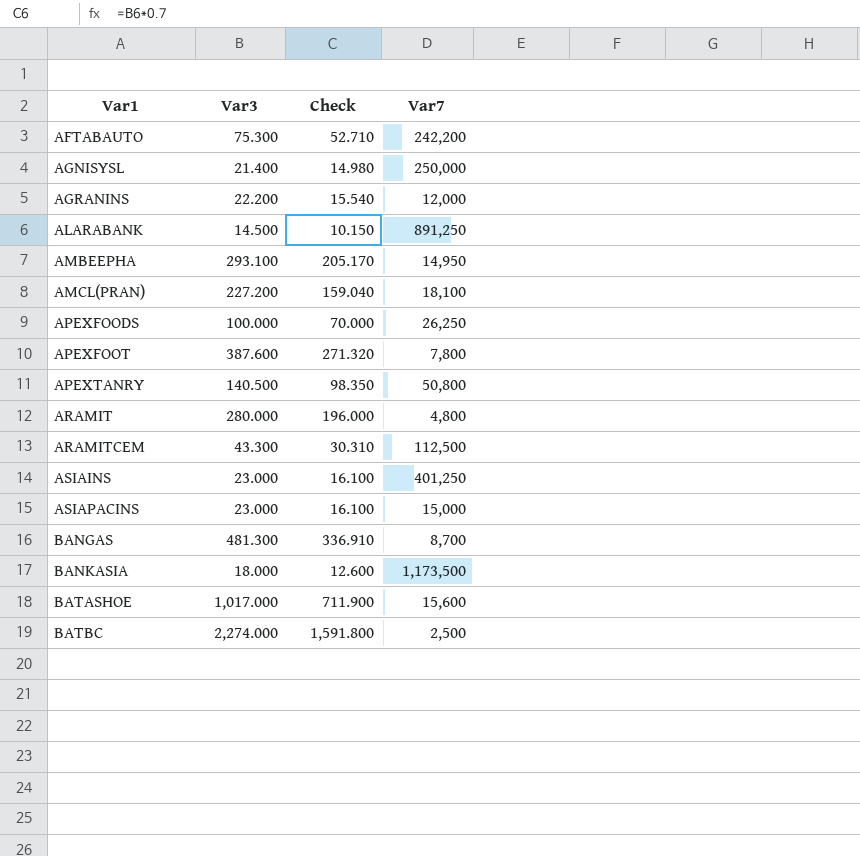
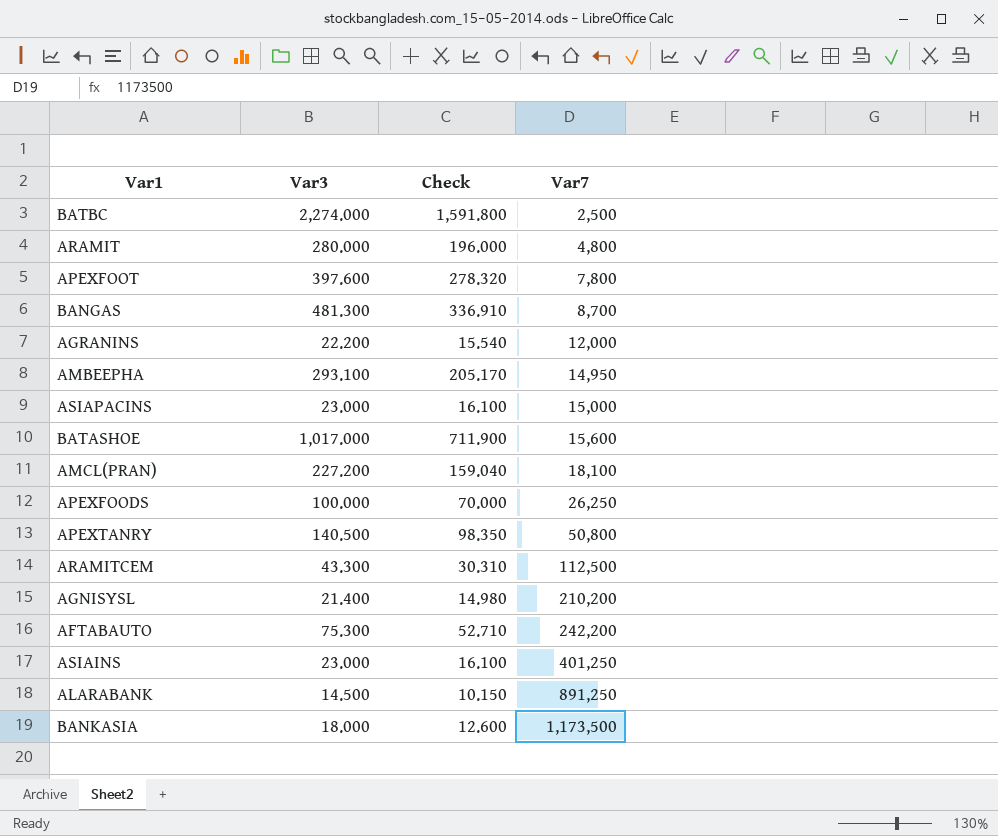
row order: Var1 ascending -> Var7 ascending
APEXFOOT | Var3: 387.600 -> 397.600
APEXFOOT | Check: 271.320 -> 278.320
AGNISYSL | Var7: 250,000 -> 210,200

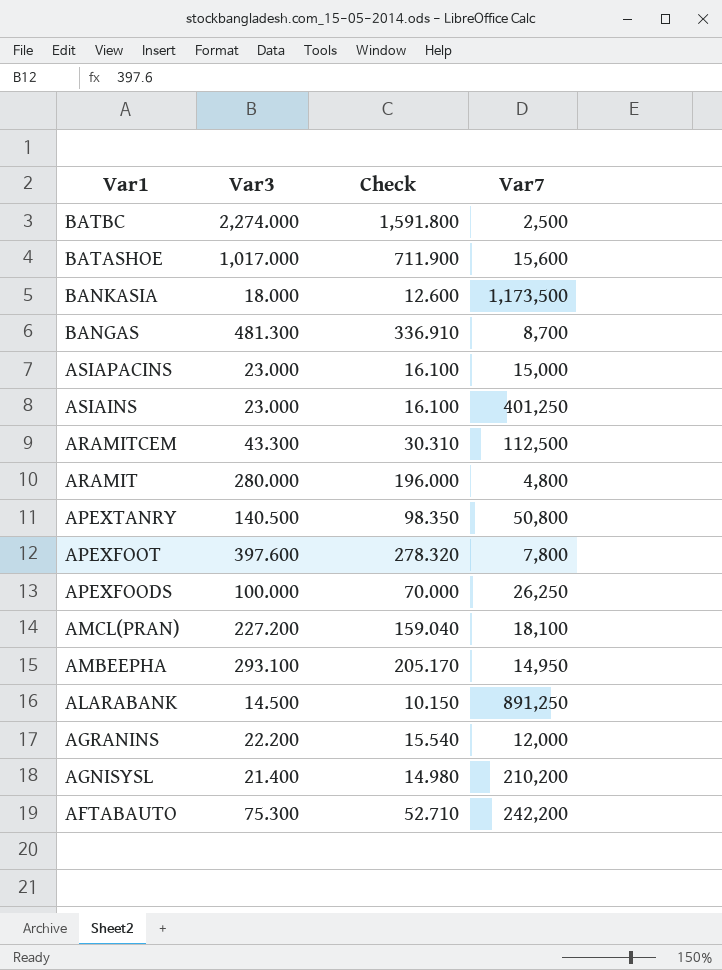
row order: Var7 ascending -> Var1 descending

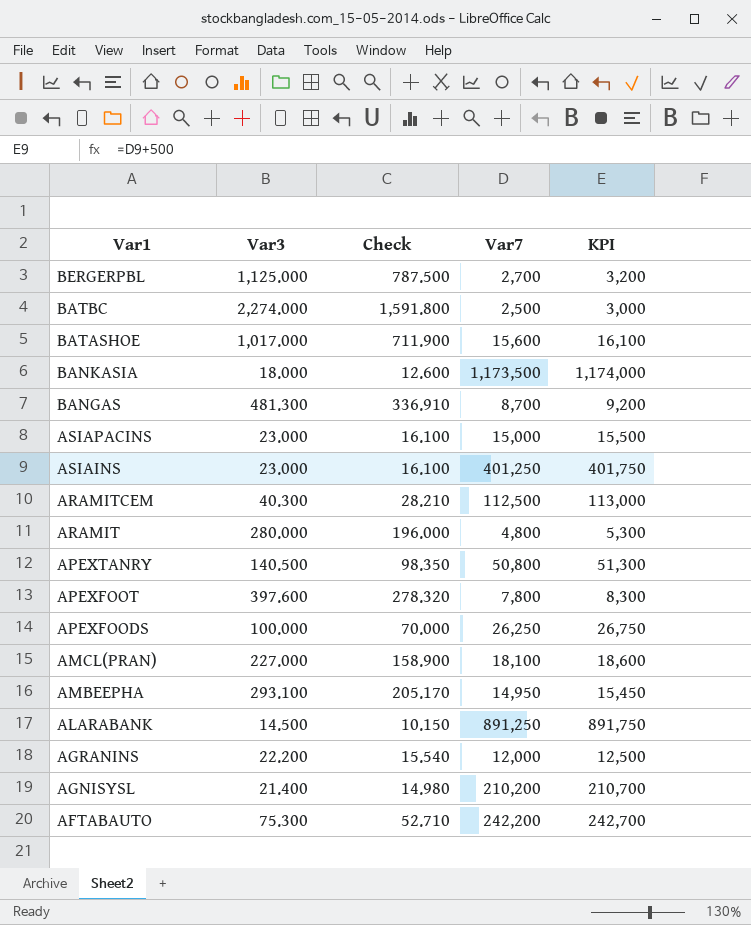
column KPI | formula: none -> [Var7] + 500
row BERGERPBL: none -> 1,125.000 | 787.500 | 2,700 | 3,200
ARAMITCEM | Var3: 43.300 -> 40.300
ARAMITCEM | Check: 30.310 -> 28.210
AMCL(PRAN) | Var3: 227.200 -> 227.000
AMCL(PRAN) | Check: 159.040 -> 158.900

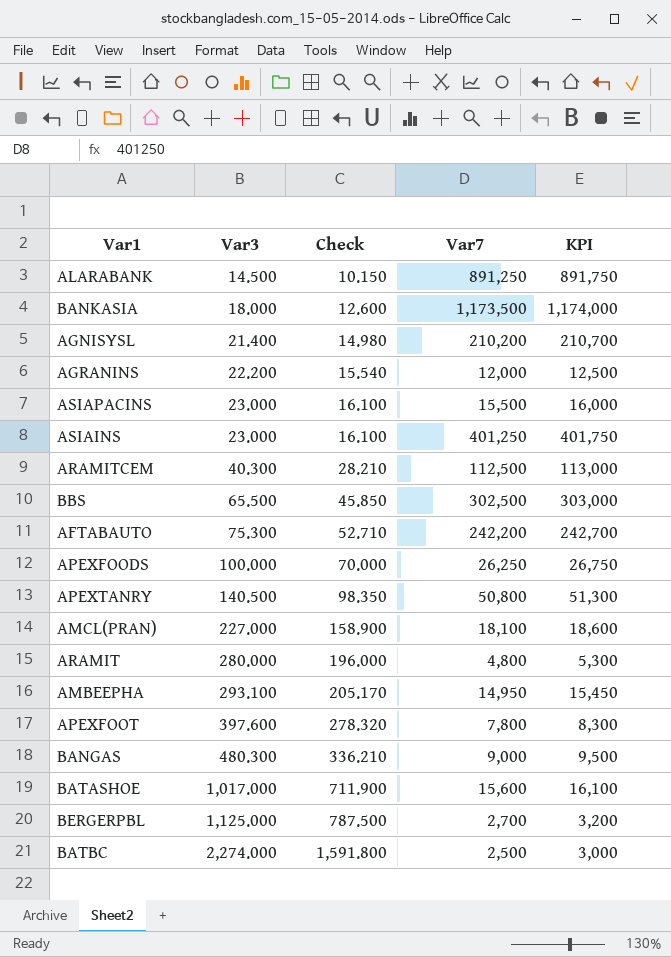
row order: Var1 descending -> Var3 ascending
ASIAPACINS | Var7: 15,000 -> 15,500
ASIAPACINS | KPI: 15,500 -> 16,000
row BBS: none -> 65.500 | 45.850 | 302,500 | 303,000
BANGAS | Var3: 481.300 -> 480.300
BANGAS | Check: 336.910 -> 336.210
BANGAS | Var7: 8,700 -> 9,000
BANGAS | KPI: 9,200 -> 9,500

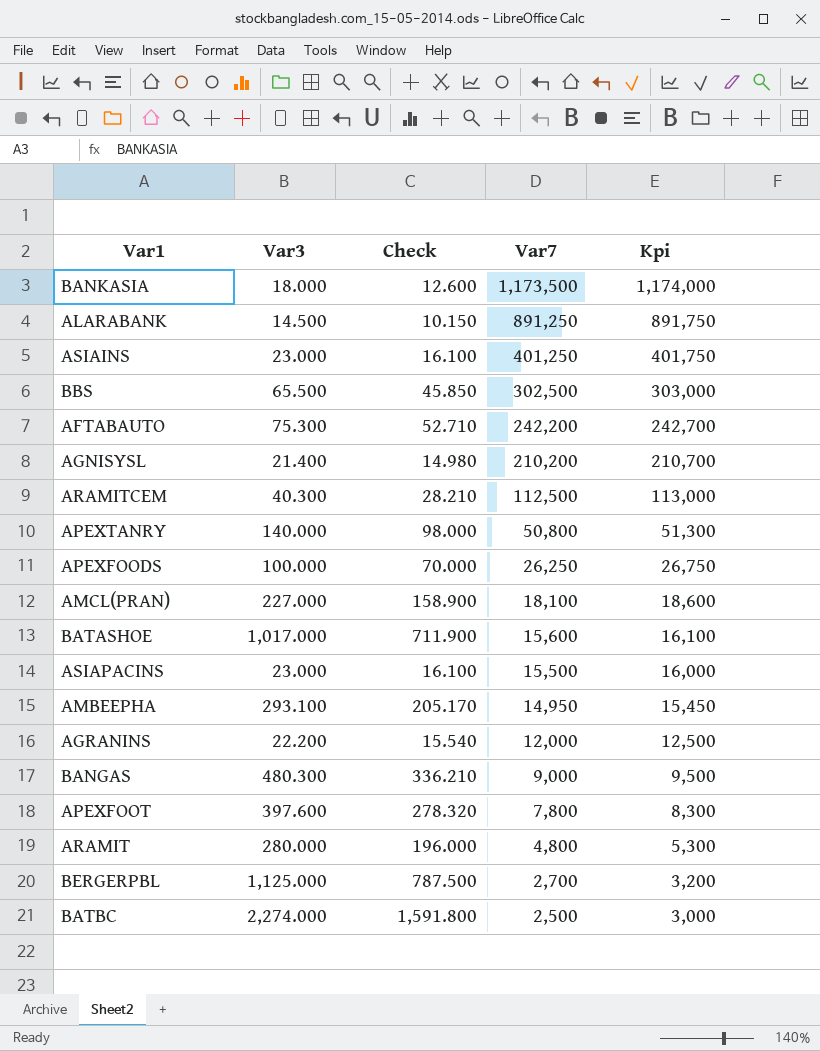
row order: Var3 ascending -> Var7 descending
column name: KPI -> Kpi
APEXTANRY | Var3: 140.500 -> 140.000
APEXTANRY | Check: 98.350 -> 98.000

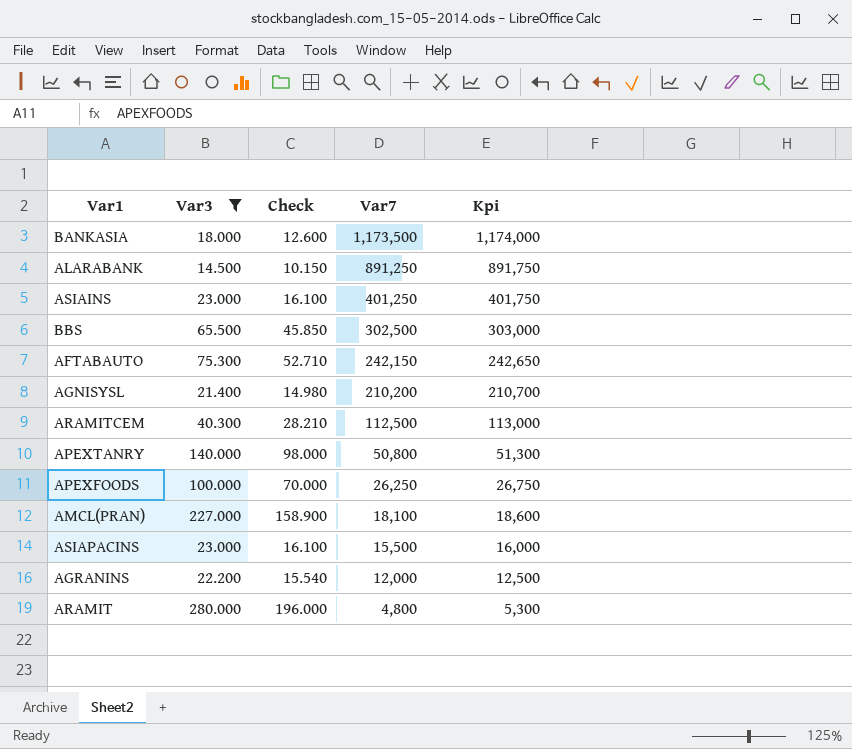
filter: none -> Var3 <= 280.000
AFTABAUTO | Var7: 242,200 -> 242,150
AFTABAUTO | Kpi: 242,700 -> 242,650

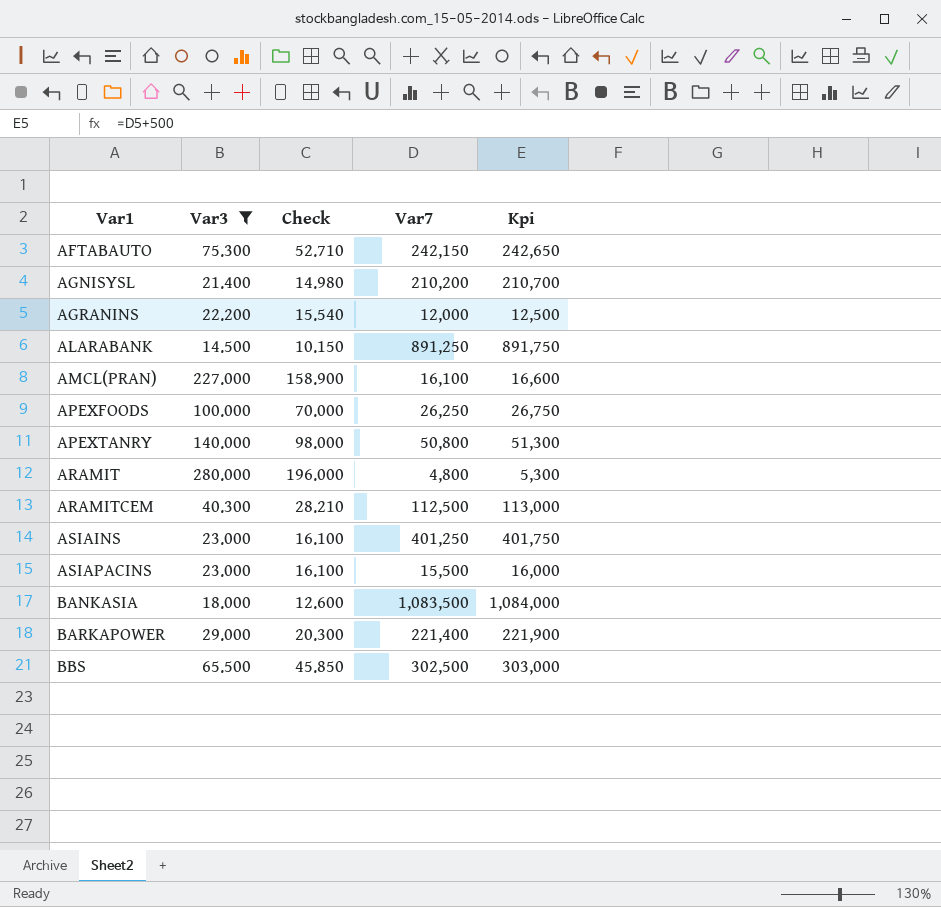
row order: Var7 descending -> Var1 ascending
AMCL(PRAN) | Var7: 18,100 -> 16,100
AMCL(PRAN) | Kpi: 18,600 -> 16,600
BANKASIA | Var7: 1,173,500 -> 1,083,500
BANKASIA | Kpi: 1,174,000 -> 1,084,000
row BARKAPOWER: none -> 29.000 | 20.300 | 221,400 | 221,900

